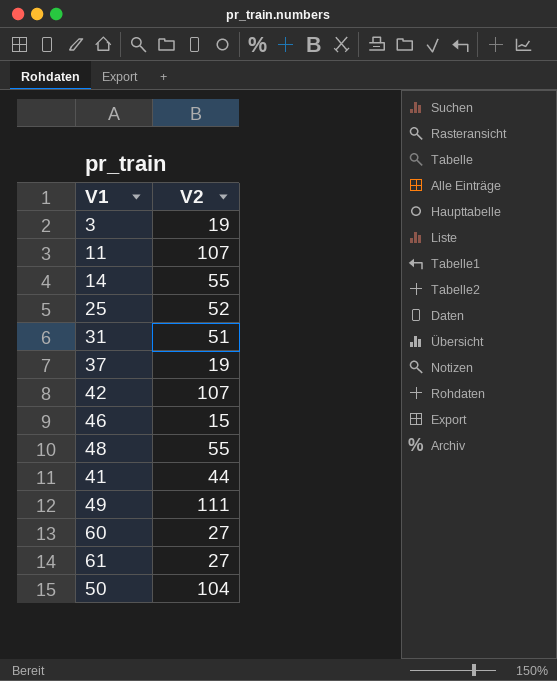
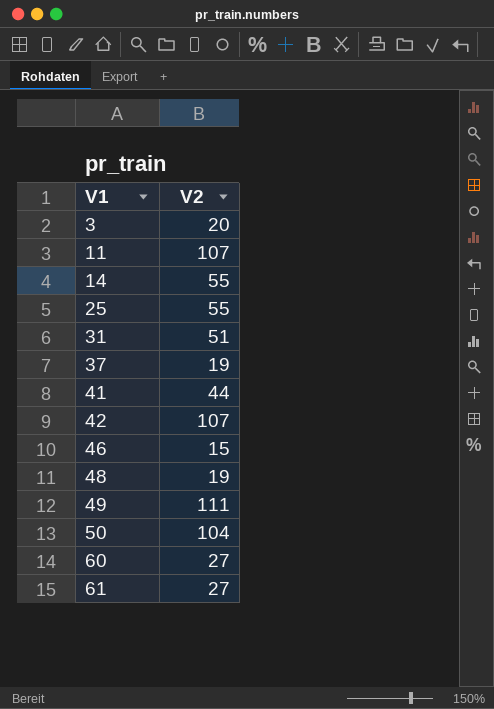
row order: none -> V1 ascending
3 | V2: 19 -> 20
25 | V2: 52 -> 55
48 | V2: 55 -> 19

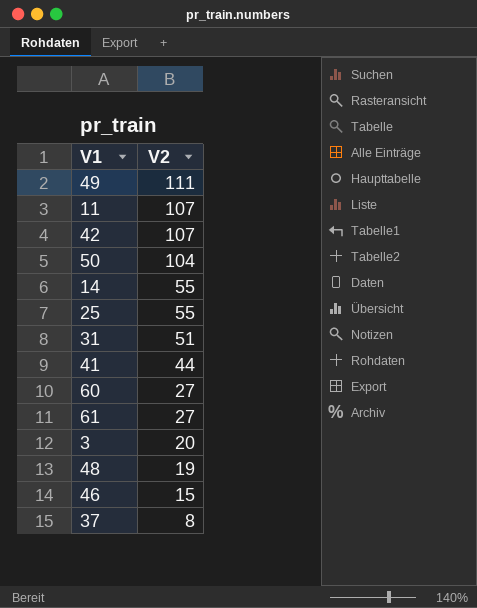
row order: V1 ascending -> V2 descending
37 | V2: 19 -> 8

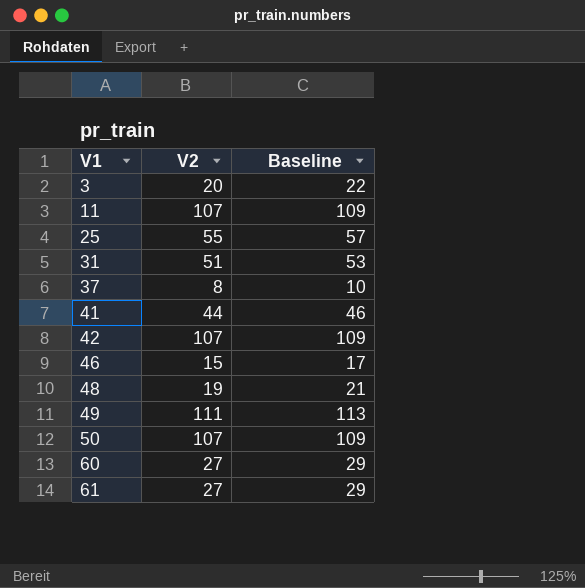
row order: V2 descending -> V1 ascending
column Baseline | formula: none -> [V2] + 2
row 14: 55 -> none
50 | V2: 104 -> 107

